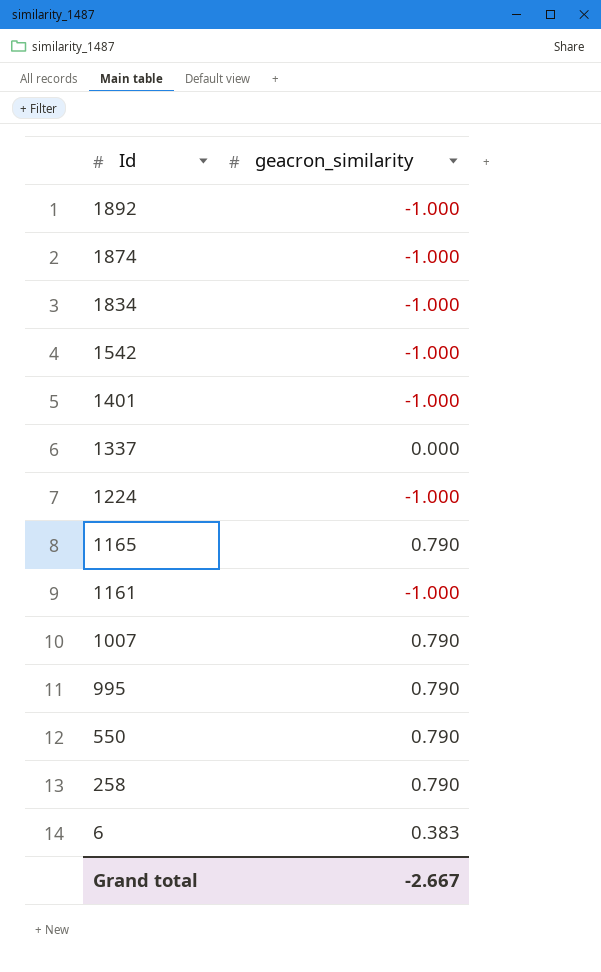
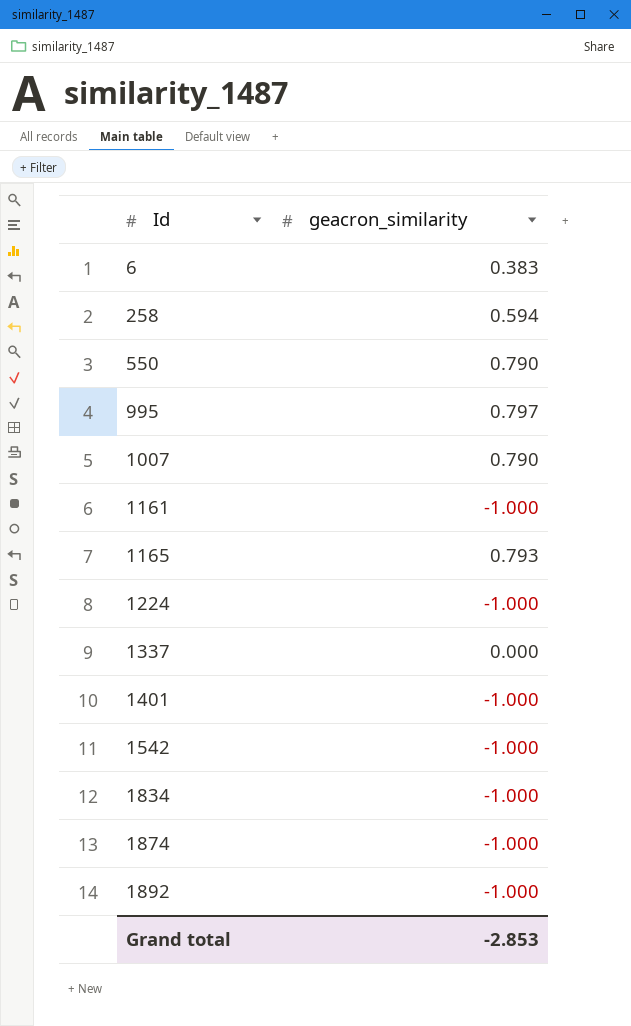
row order: Id descending -> Id ascending
258 | geacron_similarity: 0.790 -> 0.594
995 | geacron_similarity: 0.790 -> 0.797
1165 | geacron_similarity: 0.790 -> 0.793
Grand total | geacron_similarity: -2.667 -> -2.853

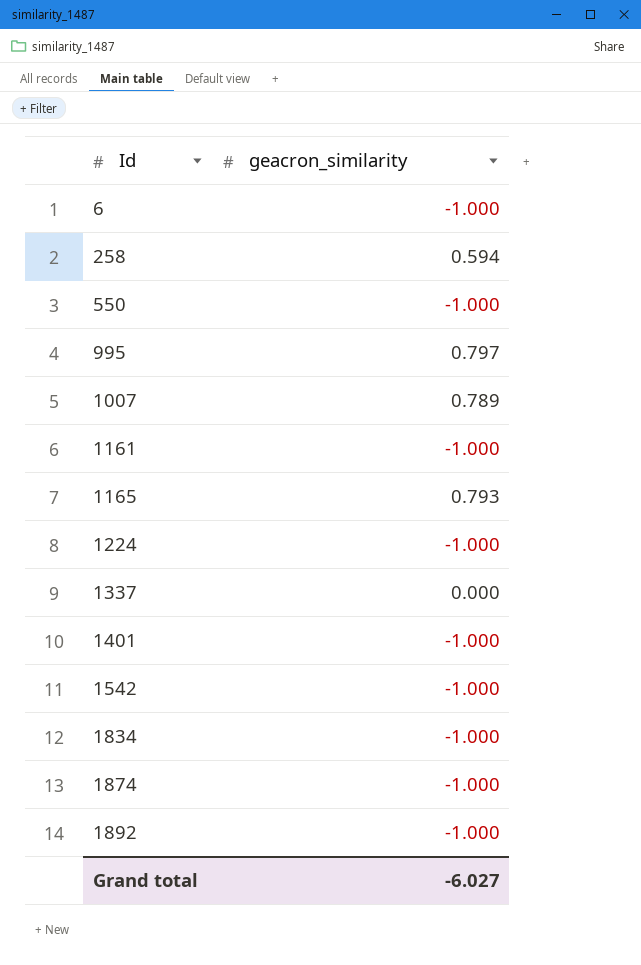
6 | geacron_similarity: 0.383 -> -1.000
550 | geacron_similarity: 0.790 -> -1.000
1007 | geacron_similarity: 0.790 -> 0.789
Grand total | geacron_similarity: -2.853 -> -6.027

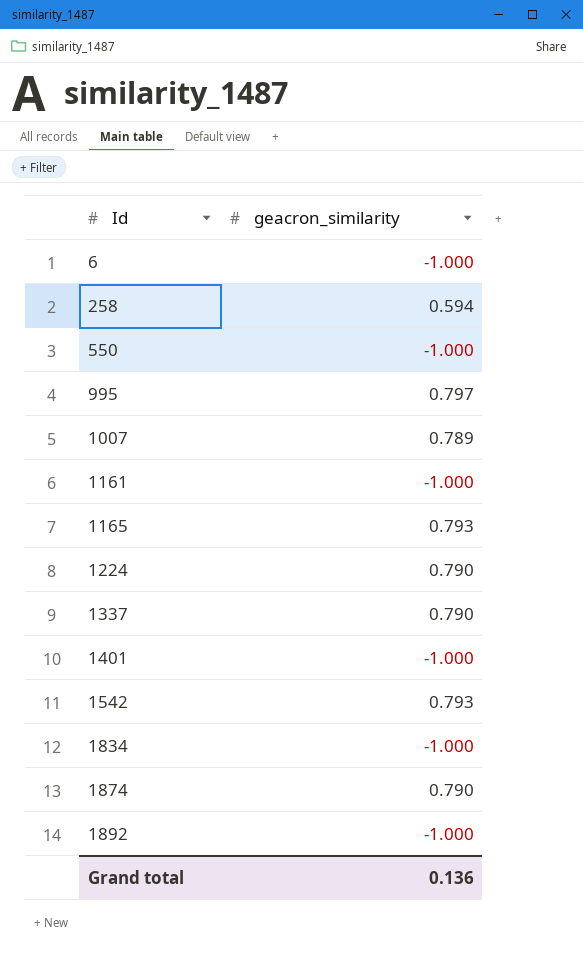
1224 | geacron_similarity: -1.000 -> 0.790
1337 | geacron_similarity: 0.000 -> 0.790
1542 | geacron_similarity: -1.000 -> 0.793
1874 | geacron_similarity: -1.000 -> 0.790
Grand total | geacron_similarity: -6.027 -> 0.136

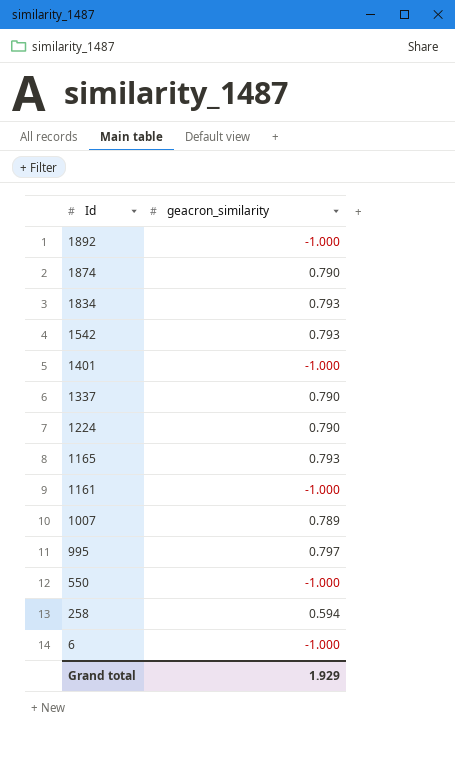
row order: Id ascending -> Id descending
1834 | geacron_similarity: -1.000 -> 0.793
Grand total | geacron_similarity: 0.136 -> 1.929

